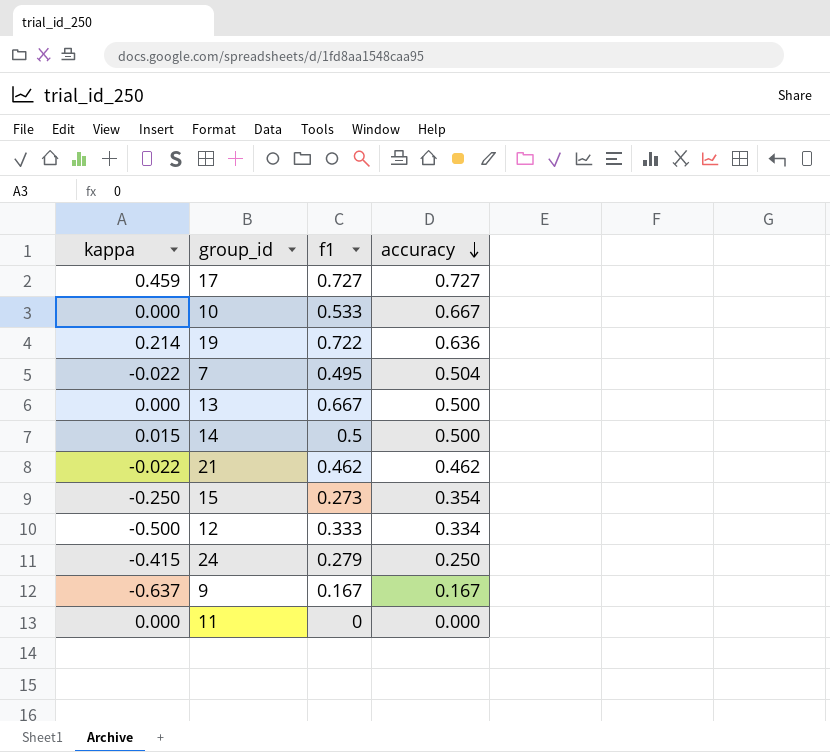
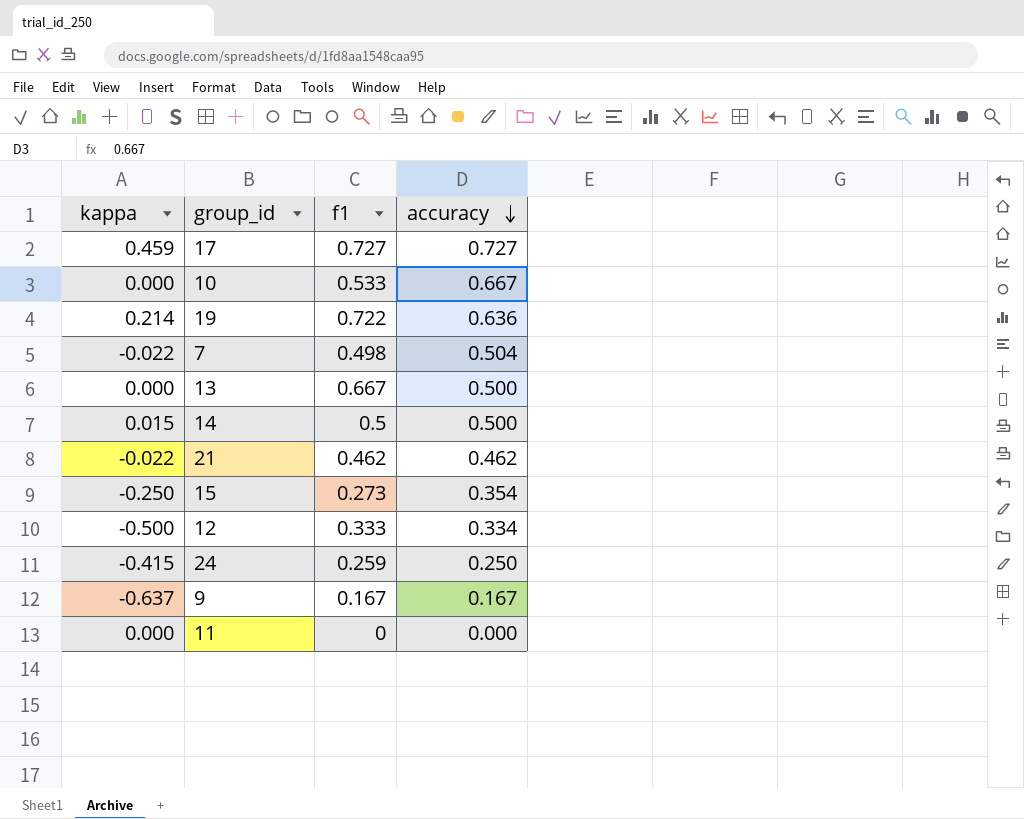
7 | f1: 0.495 -> 0.498
24 | f1: 0.279 -> 0.259

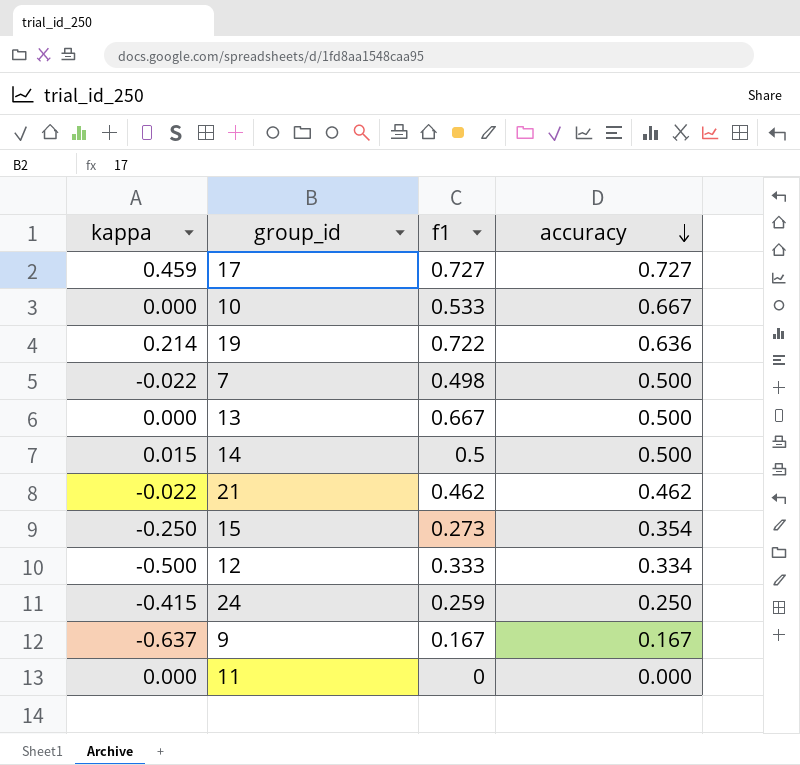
7 | accuracy: 0.504 -> 0.500

